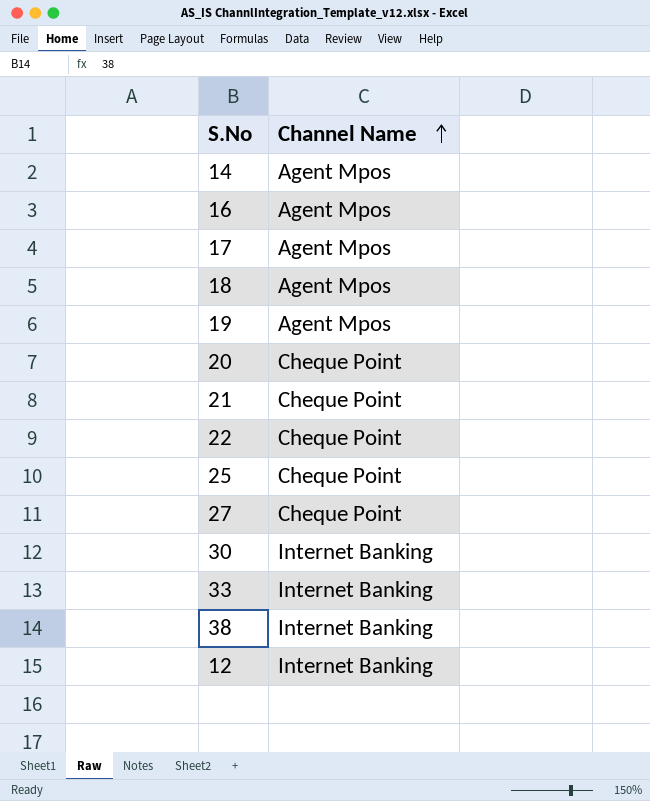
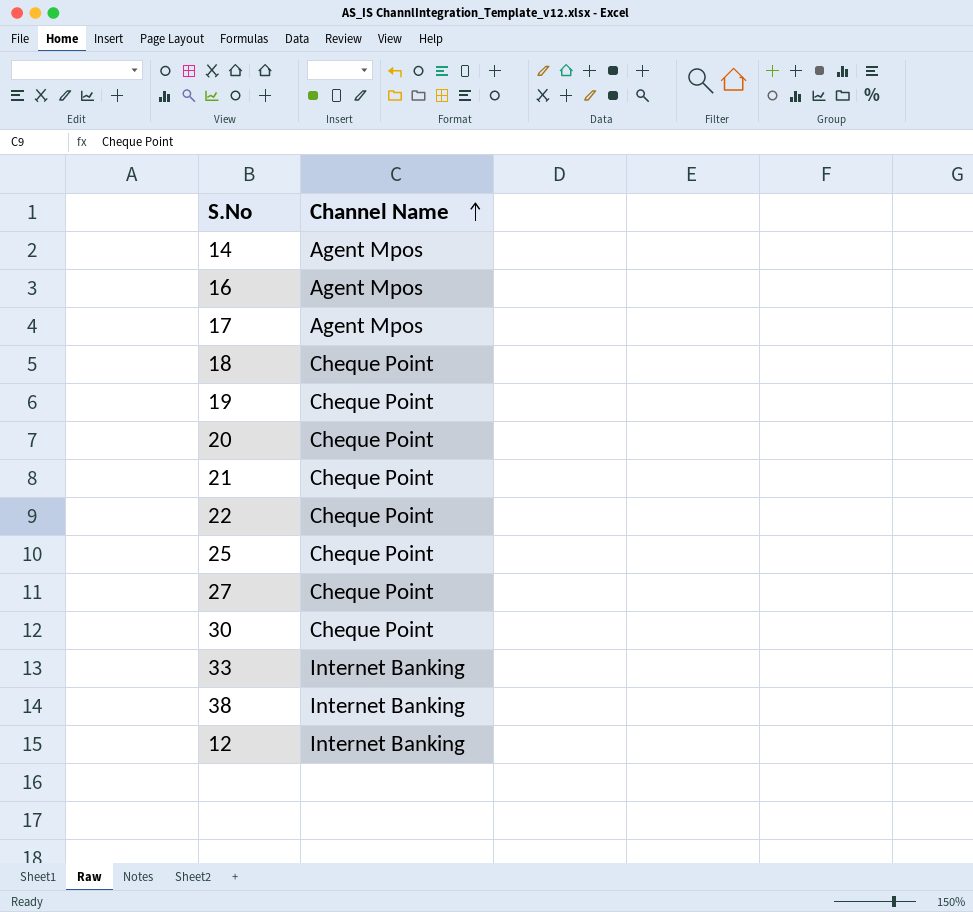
18 | Channel Name: Agent Mpos -> Cheque Point
19 | Channel Name: Agent Mpos -> Cheque Point
30 | Channel Name: Internet Banking -> Cheque Point

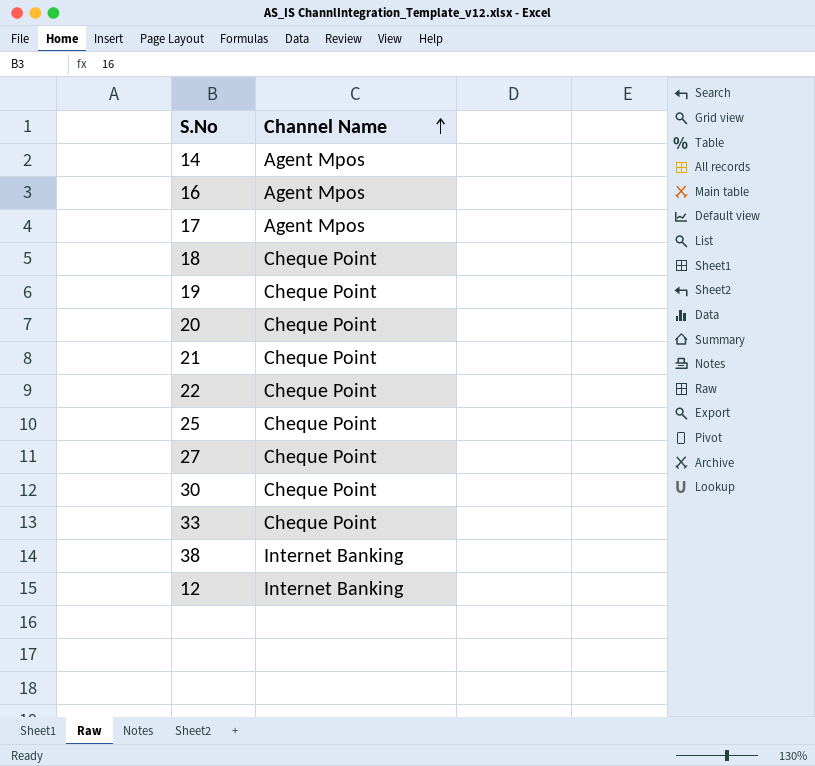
33 | Channel Name: Internet Banking -> Cheque Point

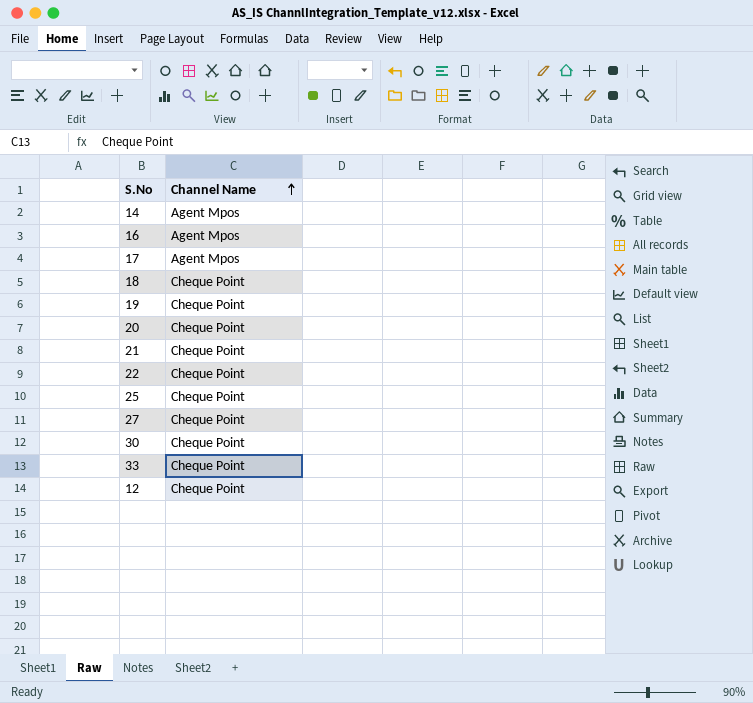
row 38: Internet Banking -> none
12 | Channel Name: Internet Banking -> Cheque Point

